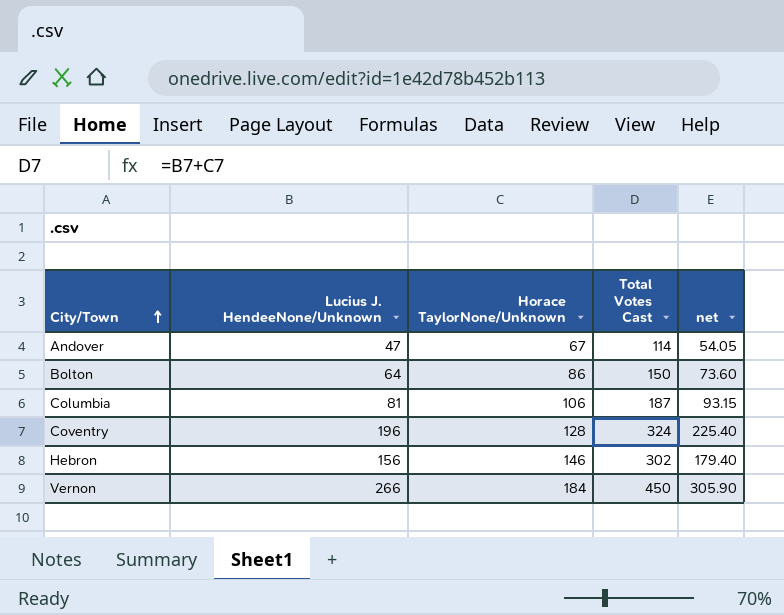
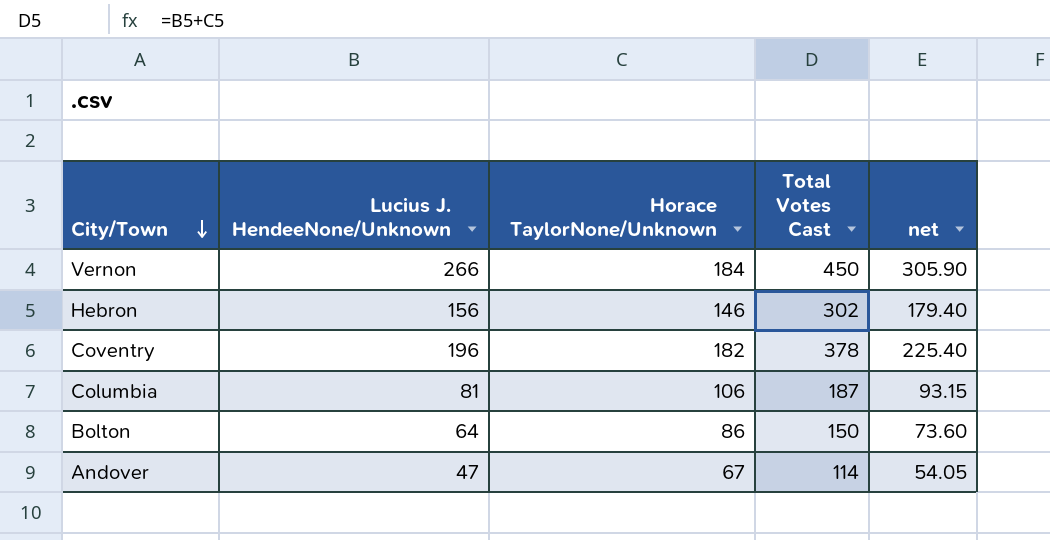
row order: City/Town ascending -> City/Town descending
Coventry | Horace TaylorNone/Unknown: 128 -> 182
Coventry | Total Votes Cast: 324 -> 378

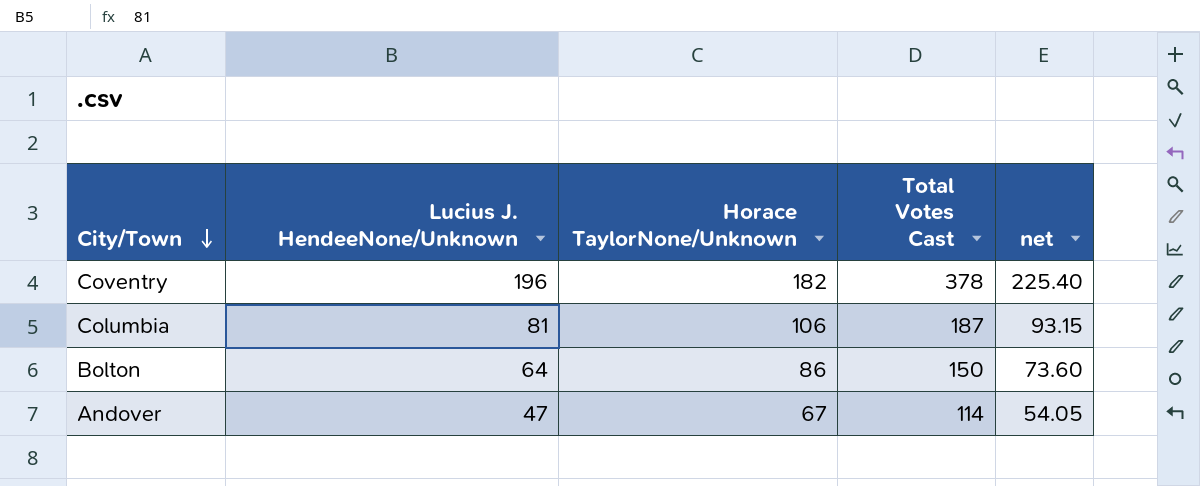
row Vernon: 266 | 184 | 450 | 305.90 -> none
row Hebron: 156 | 146 | 302 | 179.40 -> none

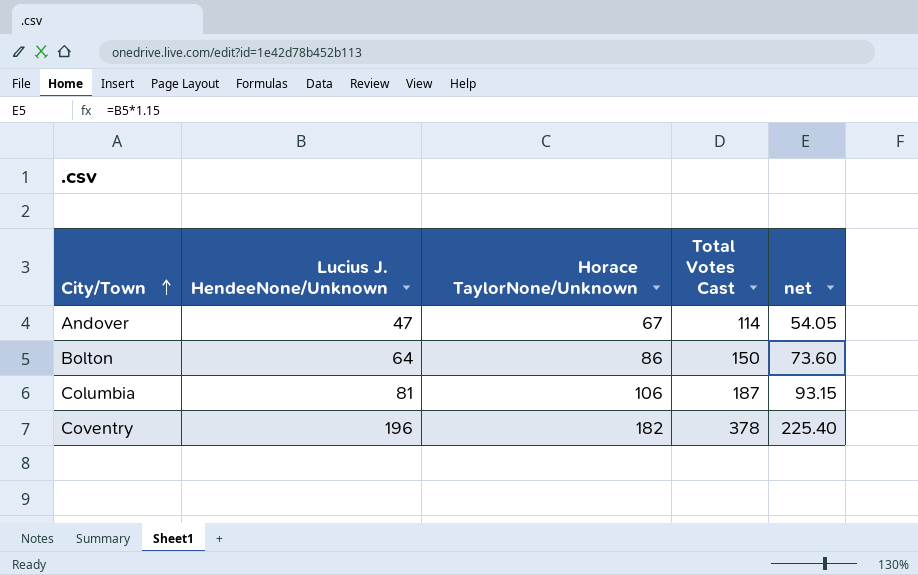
row order: City/Town descending -> City/Town ascending

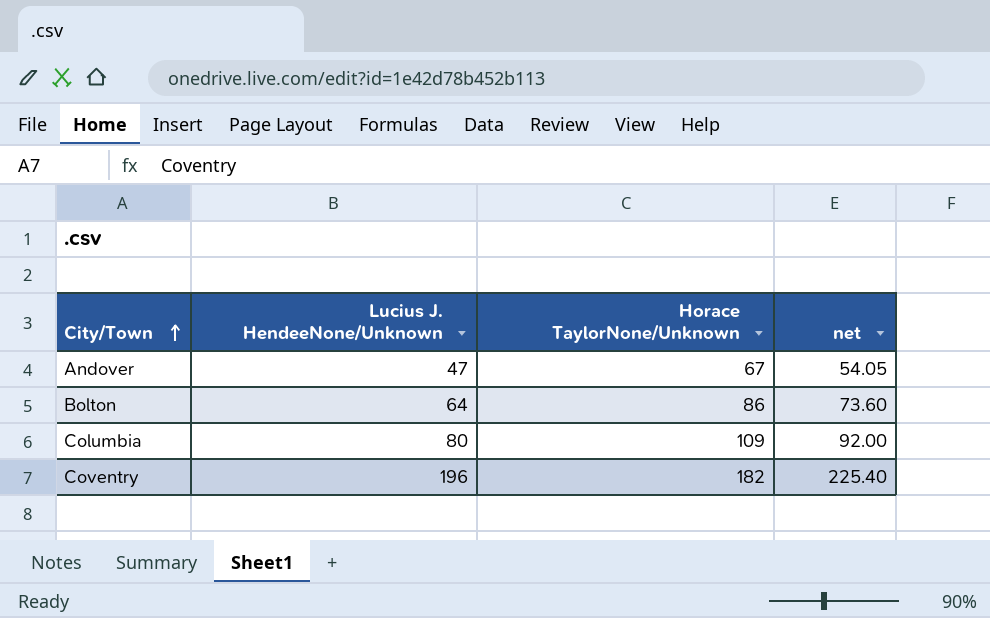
column Total Votes Cast | formula: [Lucius J. HendeeNone/Unknown] + [Horace TaylorNone/Unknown] -> none
Columbia | Lucius J. HendeeNone/Unknown: 81 -> 80
Columbia | Horace TaylorNone/Unknown: 106 -> 109
Columbia | net: 93.15 -> 92.00

